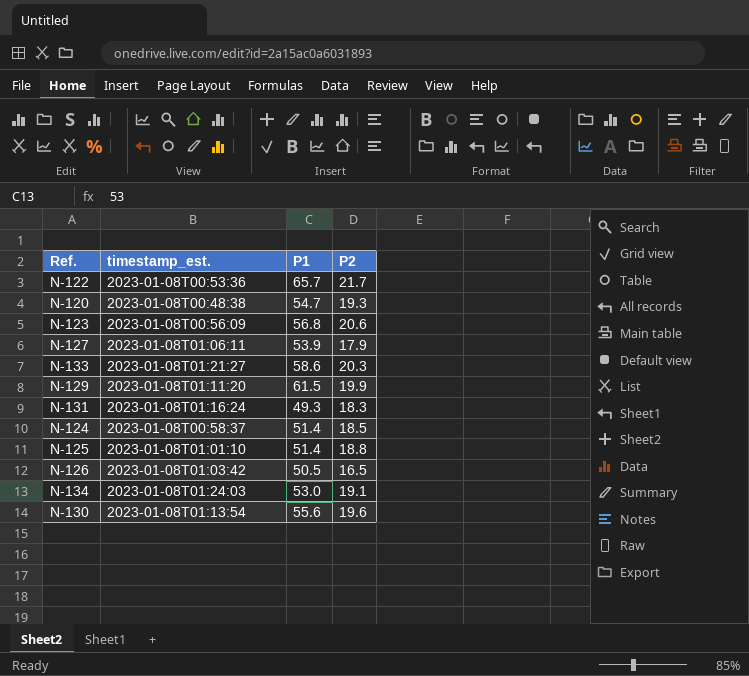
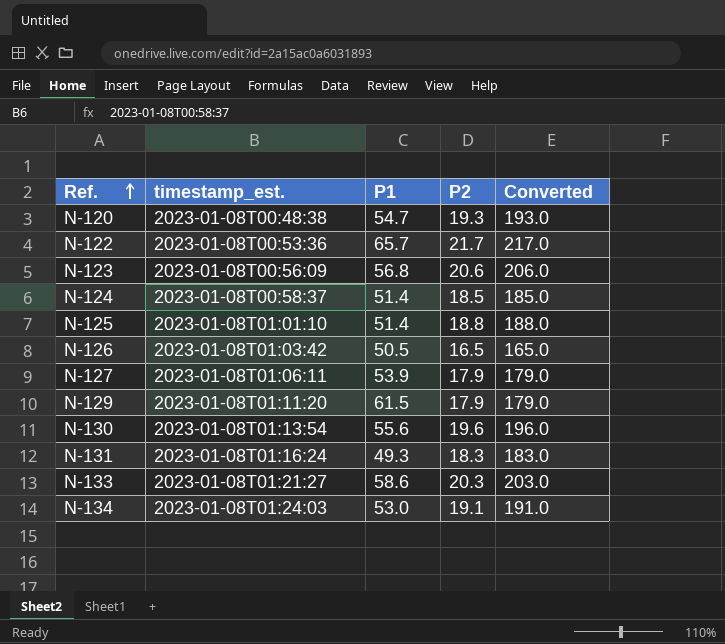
row order: none -> Ref. ascending
column Converted | formula: none -> [P2] * 10
N-129 | P2: 19.9 -> 17.9

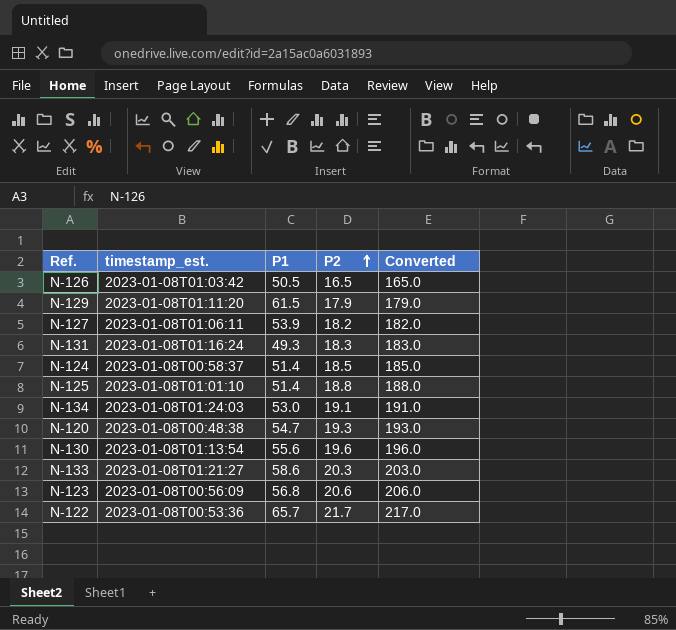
row order: Ref. ascending -> P2 ascending
N-127 | P2: 17.9 -> 18.2
N-127 | Converted: 179.0 -> 182.0

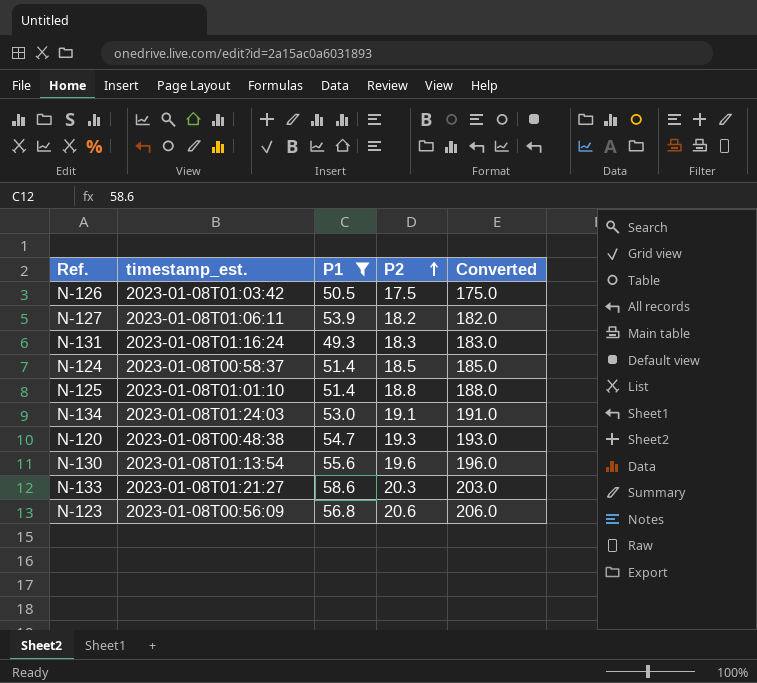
filter: none -> P1 <= 58.6
N-126 | P2: 16.5 -> 17.5
N-126 | Converted: 165.0 -> 175.0

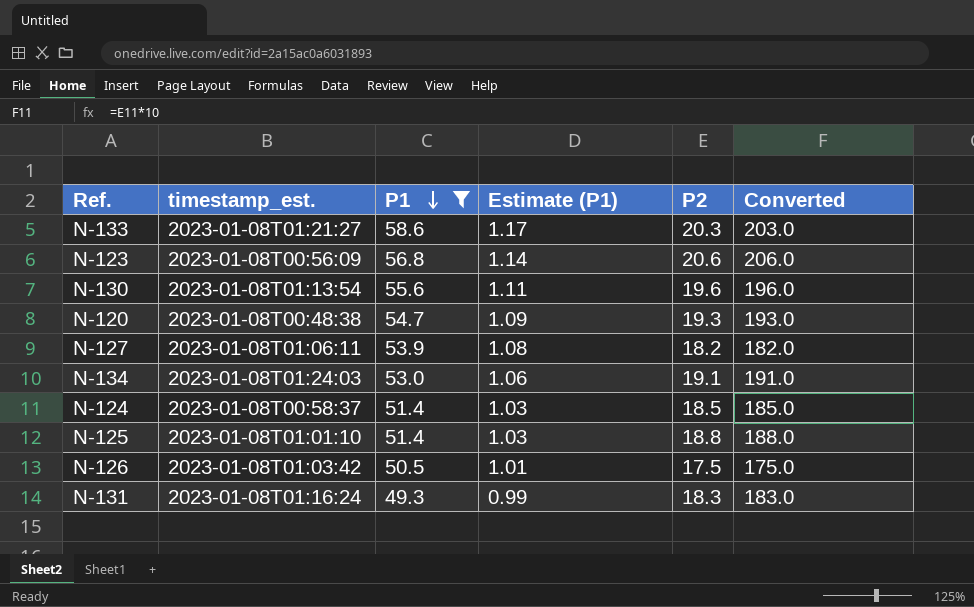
row order: P2 ascending -> P1 descending
column Estimate (P1) | formula: none -> [P1] * 0.02

